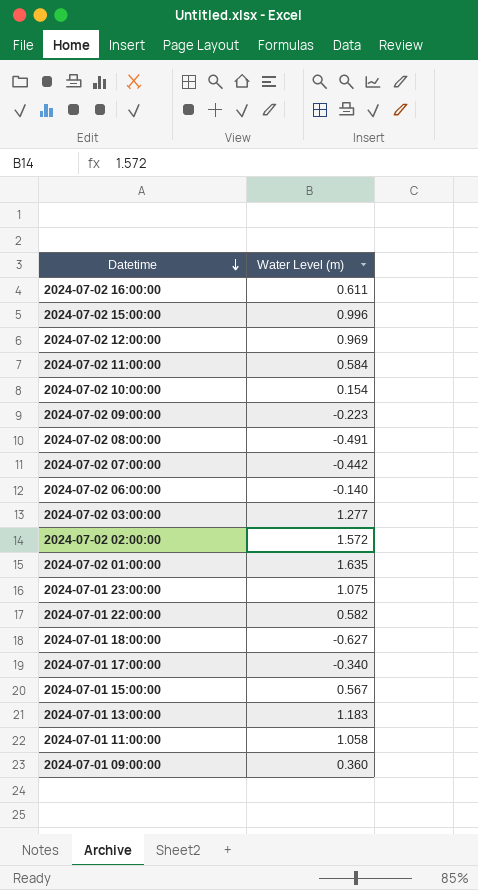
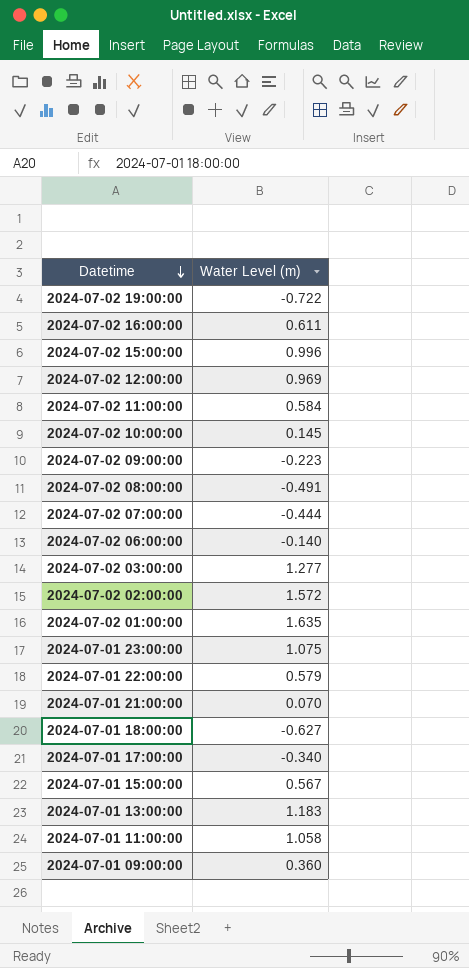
row 2024-07-02 19:00:00: none -> -0.722
2024-07-02 10:00:00 | Water Level (m): 0.154 -> 0.145
2024-07-02 07:00:00 | Water Level (m): -0.442 -> -0.444
2024-07-01 22:00:00 | Water Level (m): 0.582 -> 0.579
row 2024-07-01 21:00:00: none -> 0.070

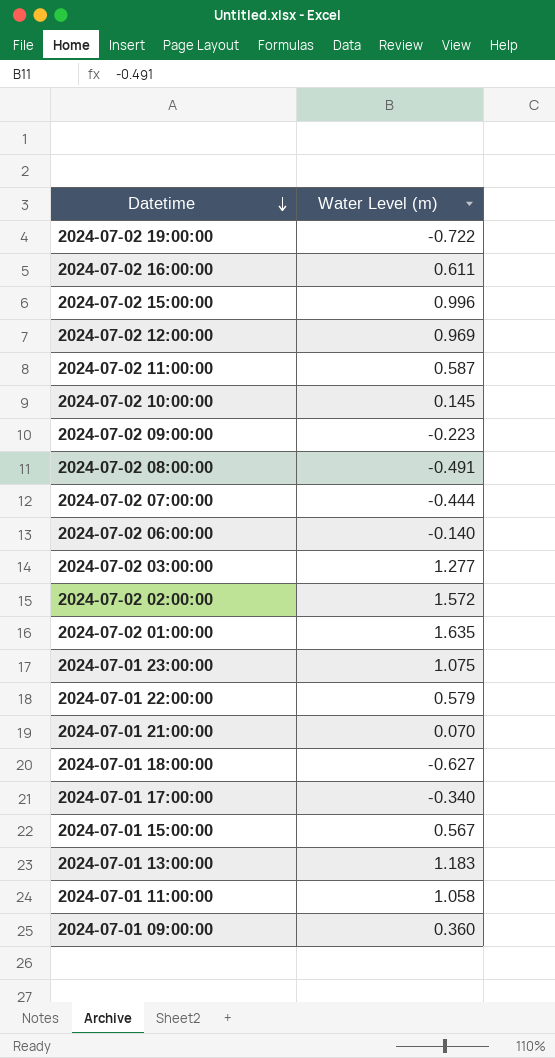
2024-07-02 11:00:00 | Water Level (m): 0.584 -> 0.587

